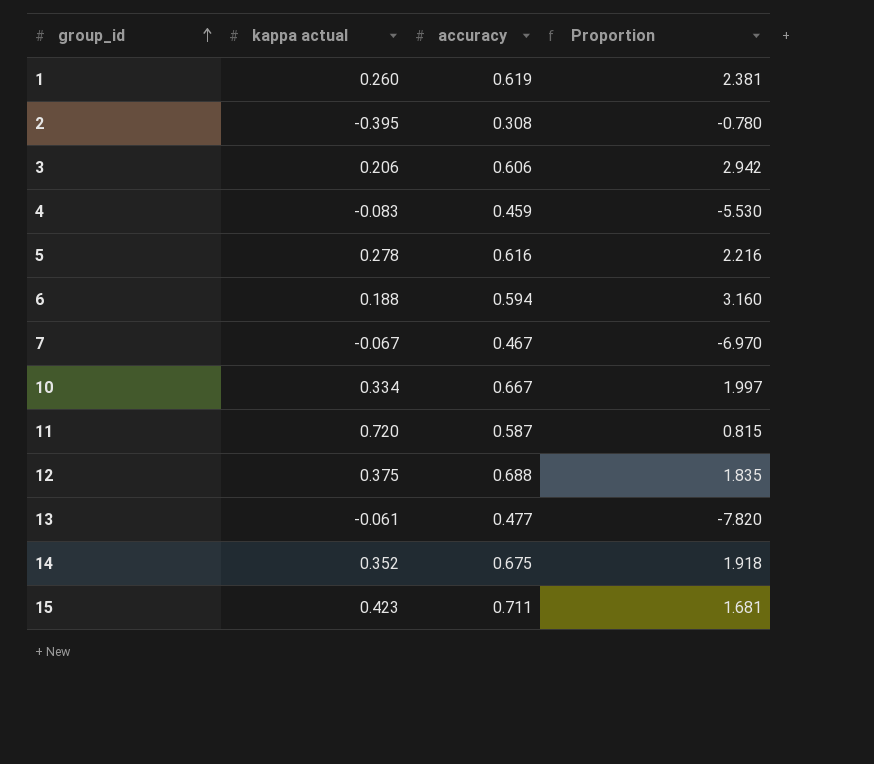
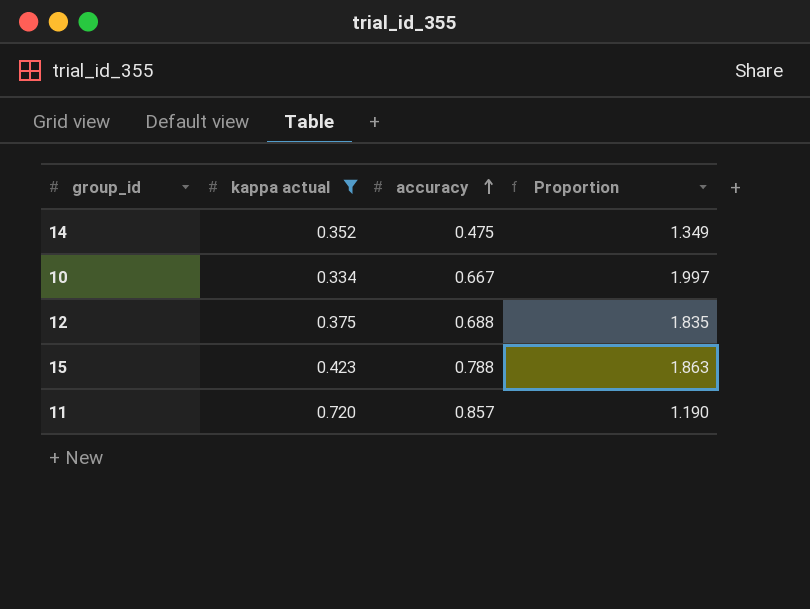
filter: none -> kappa actual >= 0.334
row order: group_id ascending -> accuracy ascending
14 | accuracy: 0.675 -> 0.475
14 | Proportion: 1.918 -> 1.349
15 | accuracy: 0.711 -> 0.788
15 | Proportion: 1.681 -> 1.863
11 | accuracy: 0.587 -> 0.857
11 | Proportion: 0.815 -> 1.190

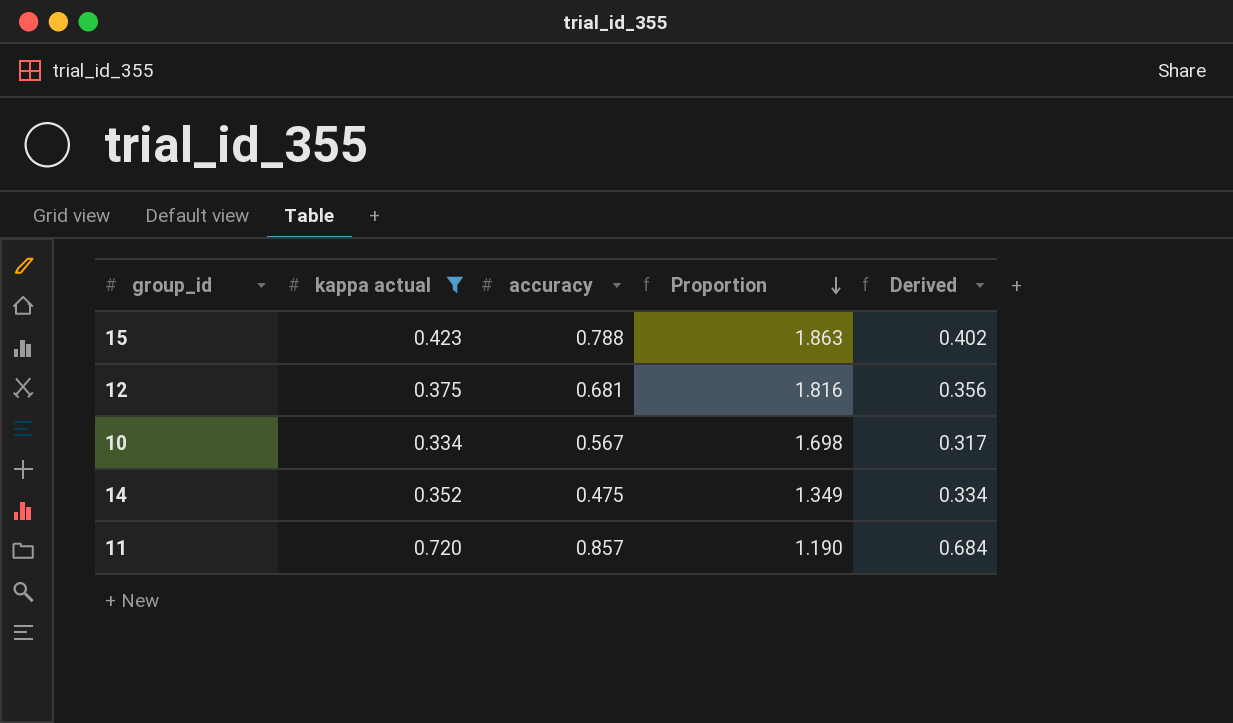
row order: accuracy ascending -> Proportion descending
column Derived | formula: none -> [kappa actual] * 0.95
12 | accuracy: 0.688 -> 0.681
12 | Proportion: 1.835 -> 1.816
10 | accuracy: 0.667 -> 0.567
10 | Proportion: 1.997 -> 1.698

